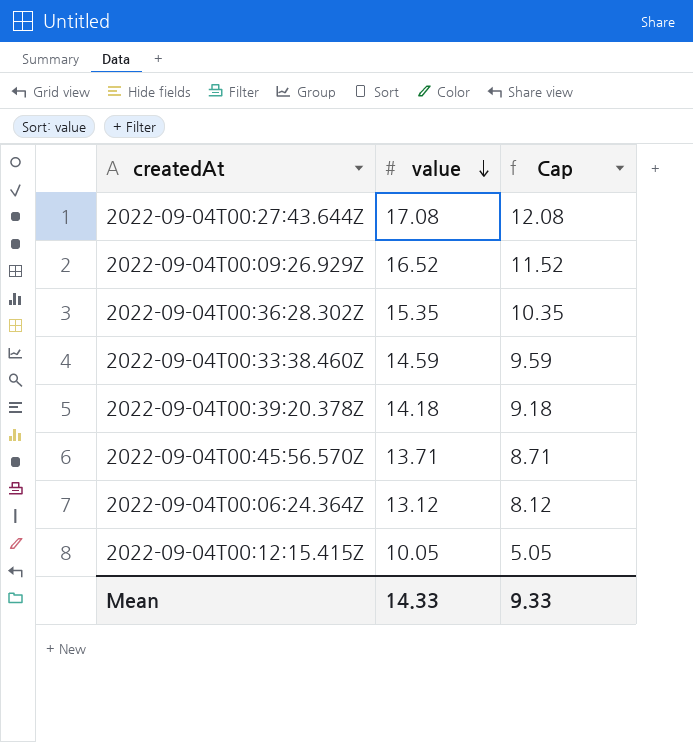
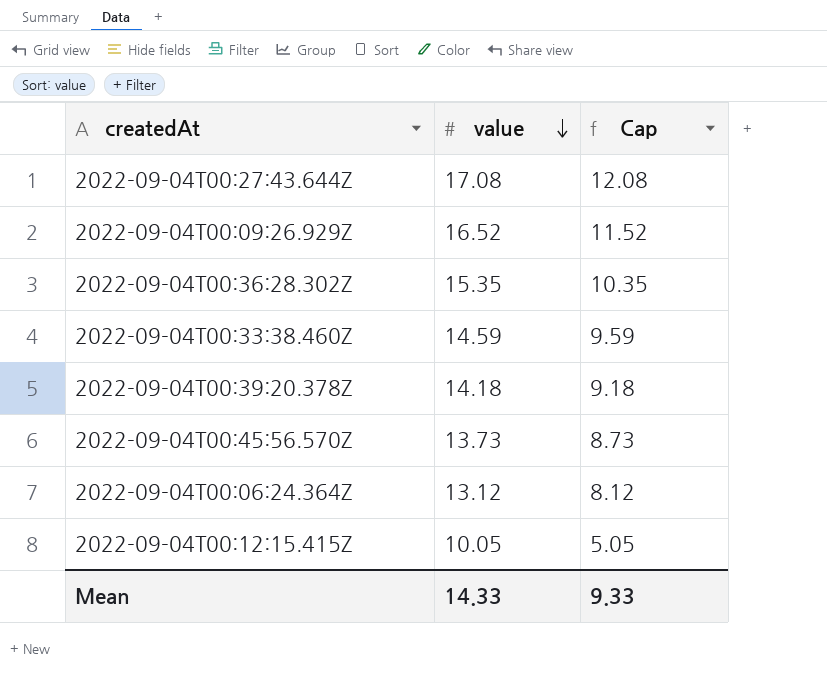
2022-09-04T00:45:56.570Z | value: 13.71 -> 13.73
2022-09-04T00:45:56.570Z | Cap: 8.71 -> 8.73

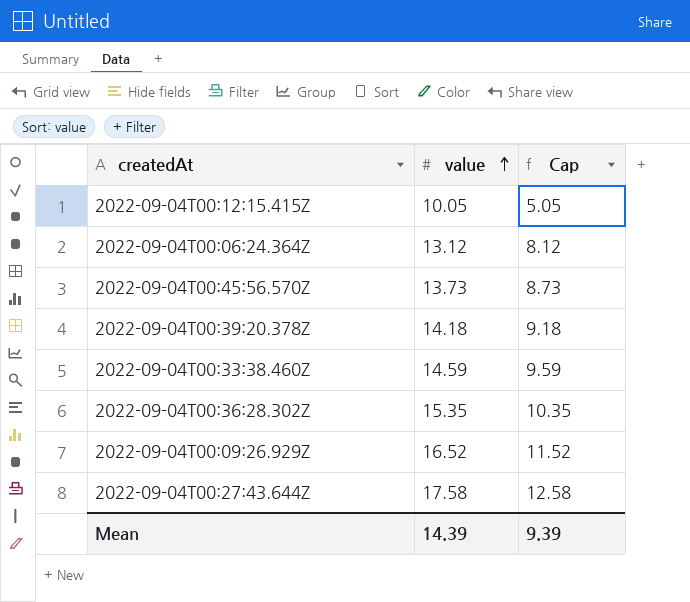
row order: value descending -> value ascending
2022-09-04T00:27:43.644Z | value: 17.08 -> 17.58
2022-09-04T00:27:43.644Z | Cap: 12.08 -> 12.58
Mean | value: 14.33 -> 14.39
Mean | Cap: 9.33 -> 9.39

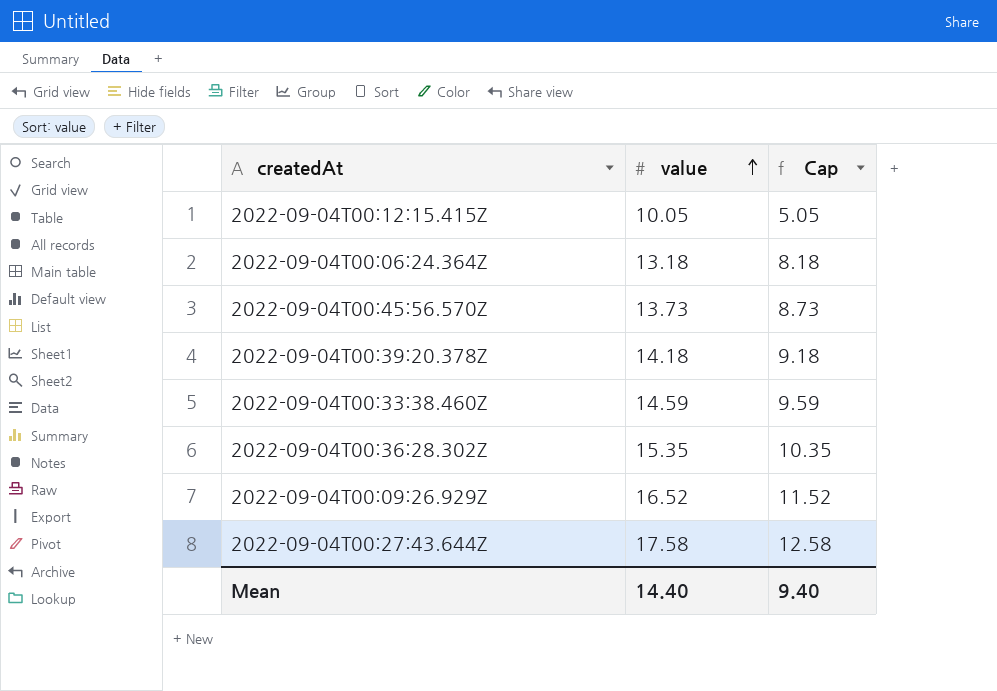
2022-09-04T00:06:24.364Z | value: 13.12 -> 13.18
2022-09-04T00:06:24.364Z | Cap: 8.12 -> 8.18
Mean | value: 14.39 -> 14.40
Mean | Cap: 9.39 -> 9.40

